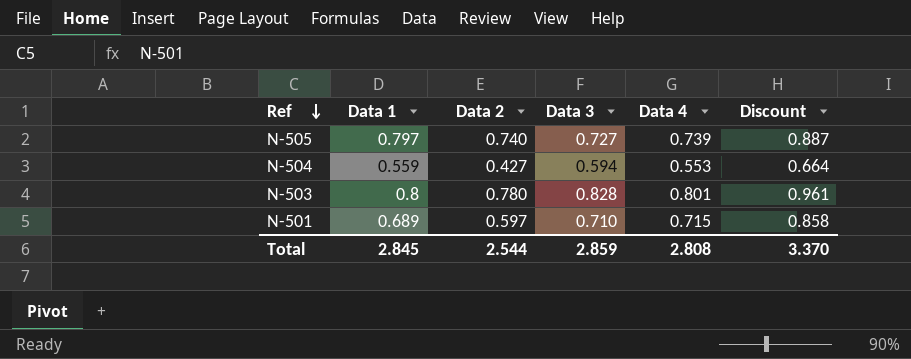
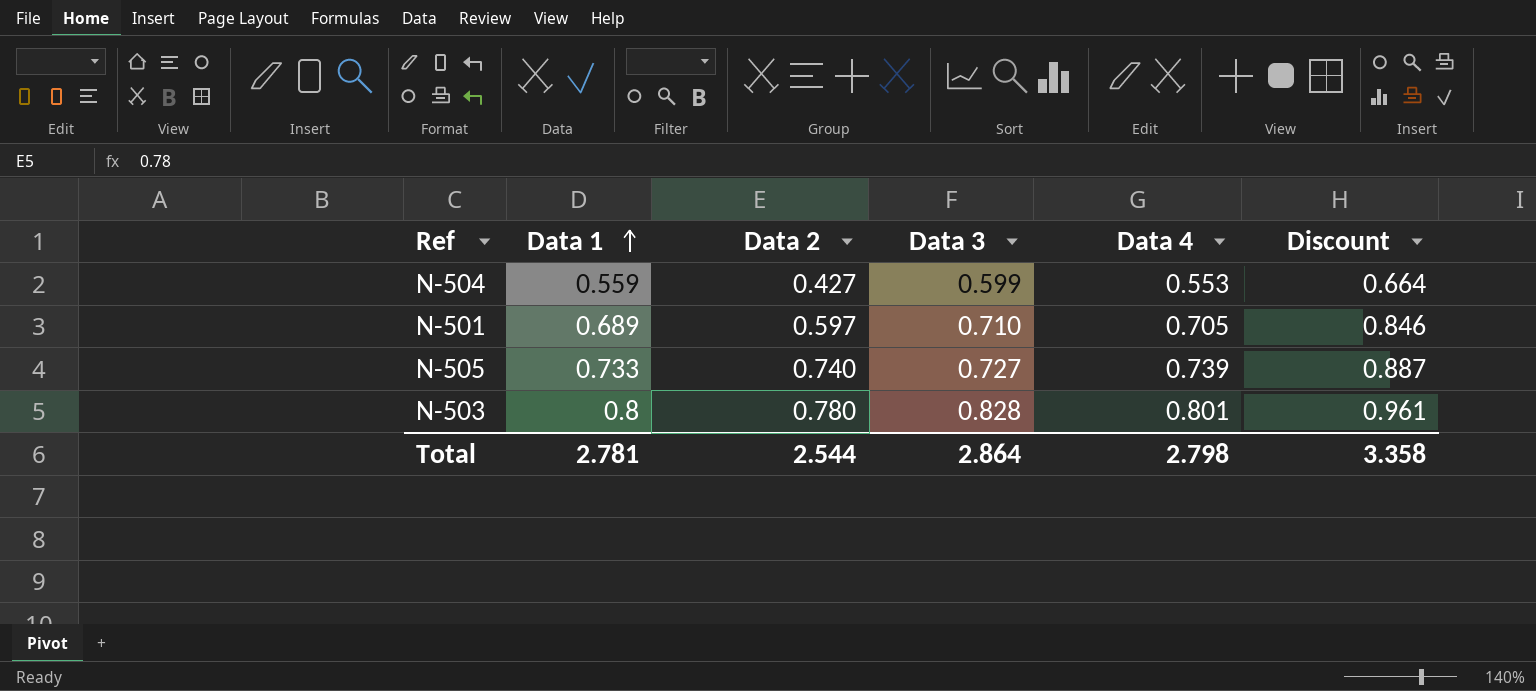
row order: Ref descending -> Data 1 ascending
N-504 | Data 3: 0.594 -> 0.599
N-501 | Data 4: 0.715 -> 0.705
N-501 | Discount: 0.858 -> 0.846
N-505 | Data 1: 0.797 -> 0.733
Total | Data 1: 2.845 -> 2.781
Total | Data 3: 2.859 -> 2.864
Total | Data 4: 2.808 -> 2.798
Total | Discount: 3.370 -> 3.358

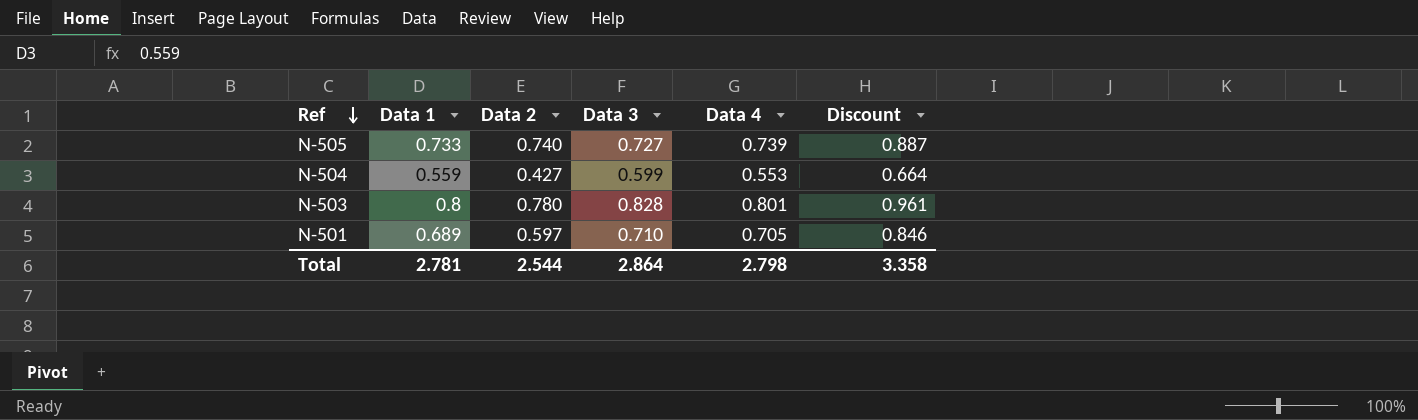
row order: Data 1 ascending -> Ref descending

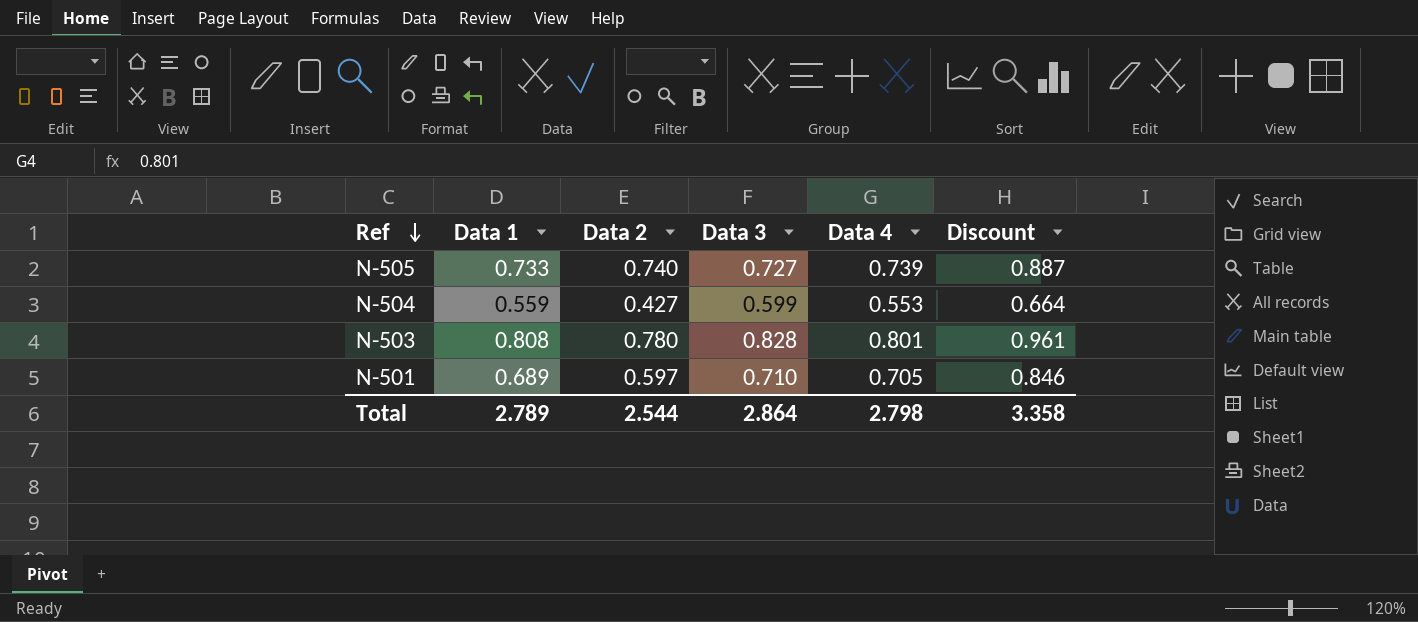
N-503 | Data 1: 0.8 -> 0.808
Total | Data 1: 2.781 -> 2.789

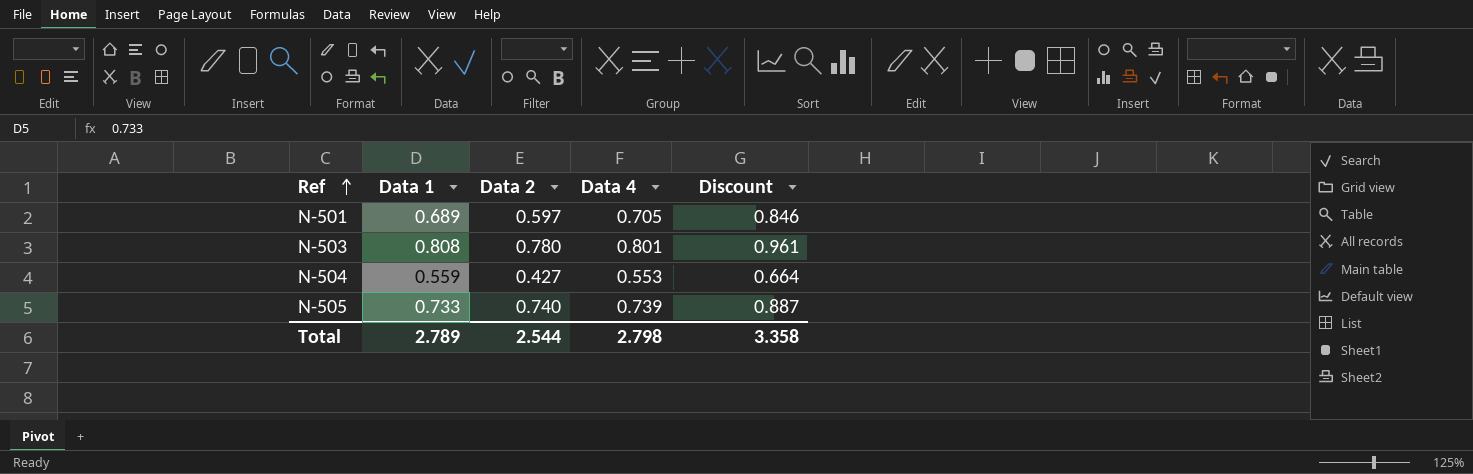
row order: Ref descending -> Ref ascending
column Data 3 | position: 4 -> none

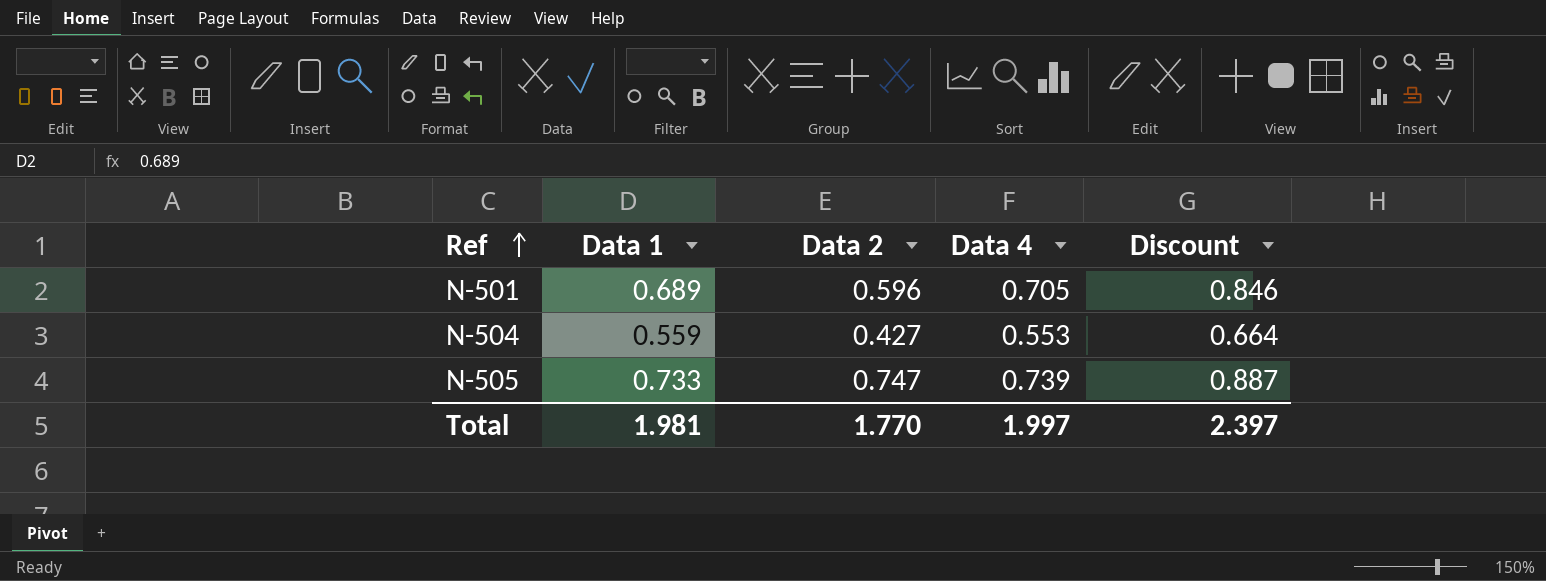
row N-503: 0.808 | 0.780 | 0.801 | 0.961 -> none
N-501 | Data 2: 0.597 -> 0.596
N-505 | Data 2: 0.740 -> 0.747
Total | Data 1: 2.789 -> 1.981
Total | Data 2: 2.544 -> 1.770
Total | Data 4: 2.798 -> 1.997
Total | Discount: 3.358 -> 2.397

